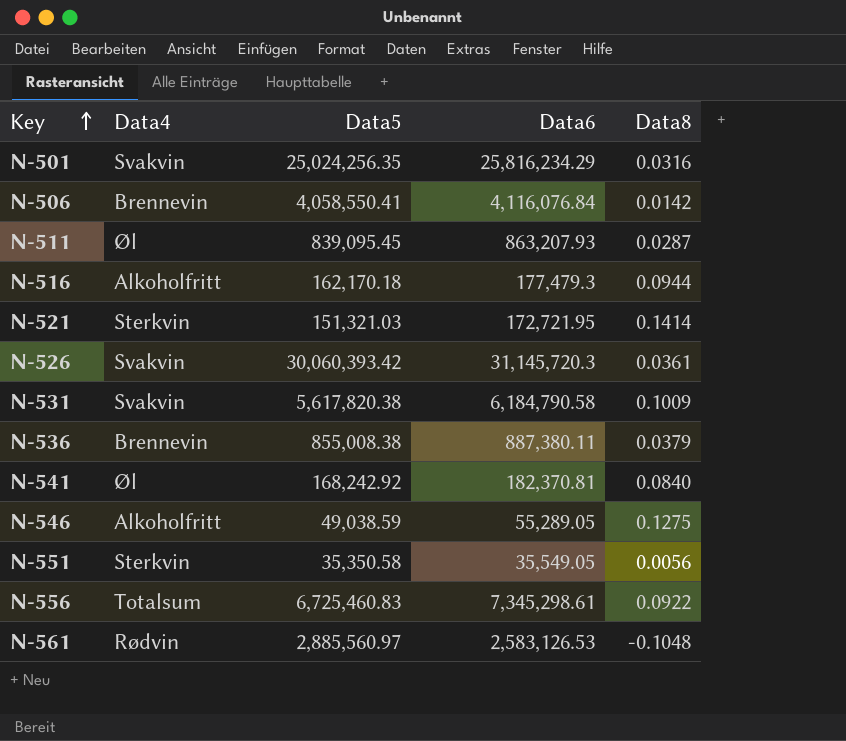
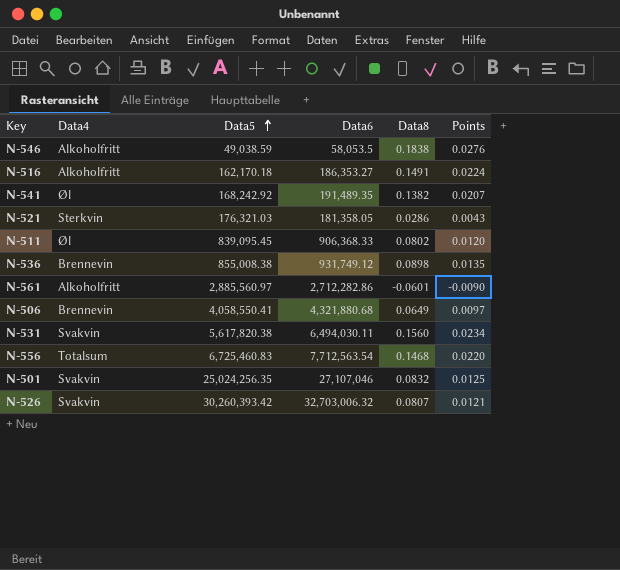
row order: Key ascending -> Data5 ascending
column Points | formula: none -> [Data8] * 0.15
row N-551: Sterkvin | 35,350.58 | 35,549.05 | 0.0056 -> none
N-546 | Data6: 55,289.05 -> 58,053.5
N-546 | Data8: 0.1275 -> 0.1838
N-516 | Data6: 177,479.3 -> 186,353.27
N-516 | Data8: 0.0944 -> 0.1491
N-541 | Data6: 182,370.81 -> 191,489.35
N-541 | Data8: 0.0840 -> 0.1382
N-521 | Data5: 151,321.03 -> 176,321.03
N-521 | Data6: 172,721.95 -> 181,358.05
N-521 | Data8: 0.1414 -> 0.0286
N-511 | Data6: 863,207.93 -> 906,368.33
N-511 | Data8: 0.0287 -> 0.0802
N-536 | Data6: 887,380.11 -> 931,749.12
N-536 | Data8: 0.0379 -> 0.0898
N-561 | Data4: Rødvin -> Alkoholfritt
N-561 | Data6: 2,583,126.53 -> 2,712,282.86
N-561 | Data8: -0.1048 -> -0.0601
N-506 | Data6: 4,116,076.84 -> 4,321,880.68
N-506 | Data8: 0.0142 -> 0.0649
N-531 | Data6: 6,184,790.58 -> 6,494,030.11
N-531 | Data8: 0.1009 -> 0.1560
N-556 | Data6: 7,345,298.61 -> 7,712,563.54
N-556 | Data8: 0.0922 -> 0.1468
N-501 | Data6: 25,816,234.29 -> 27,107,046
N-501 | Data8: 0.0316 -> 0.0832
N-526 | Data5: 30,060,393.42 -> 30,260,393.42
N-526 | Data6: 31,145,720.3 -> 32,703,006.32
N-526 | Data8: 0.0361 -> 0.0807

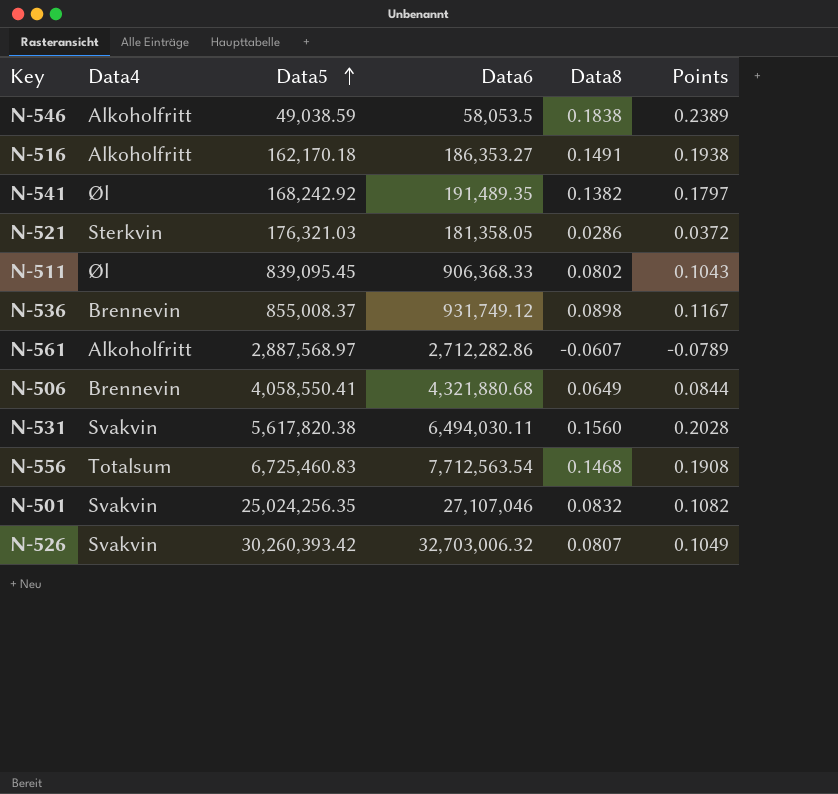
column Points | formula: [Data8] * 0.15 -> [Data8] * 1.3
N-536 | Data5: 855,008.38 -> 855,008.37
N-561 | Data5: 2,885,560.97 -> 2,887,568.97
N-561 | Data8: -0.0601 -> -0.0607

